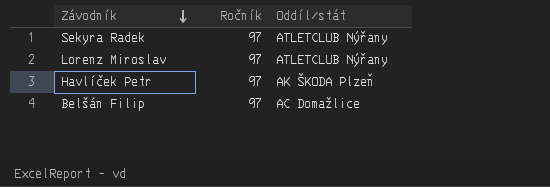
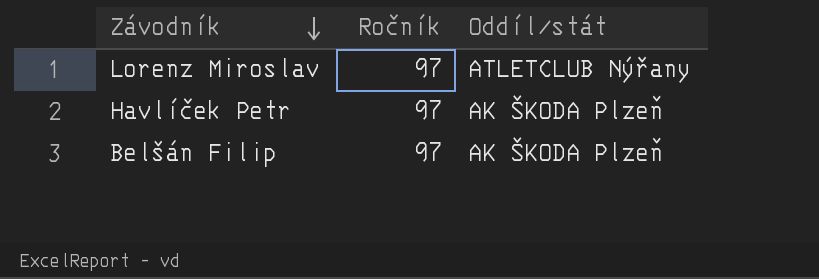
row Sekyra Radek: 97 | ATLETCLUB Nýřany -> none
Belšán Filip | Oddíl/stát: AC Domažlice -> AK ŠKODA Plzeň

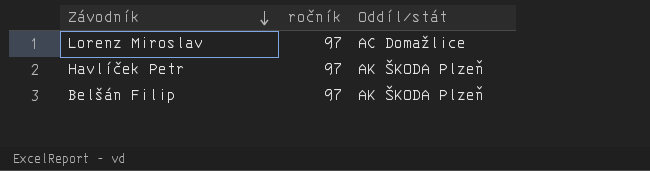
column name: Ročník -> ročník
Lorenz Miroslav | Oddíl/stát: ATLETCLUB Nýřany -> AC Domažlice

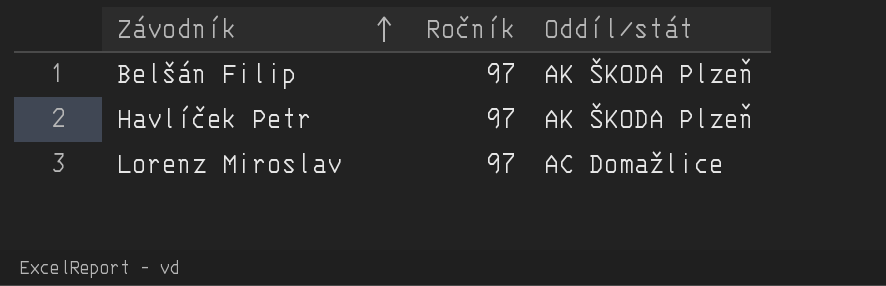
row order: Závodník descending -> Závodník ascending
column name: ročník -> Ročník

